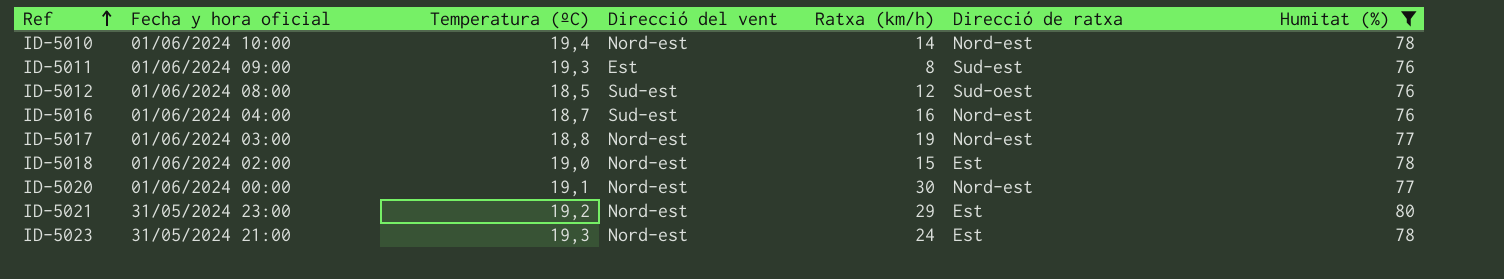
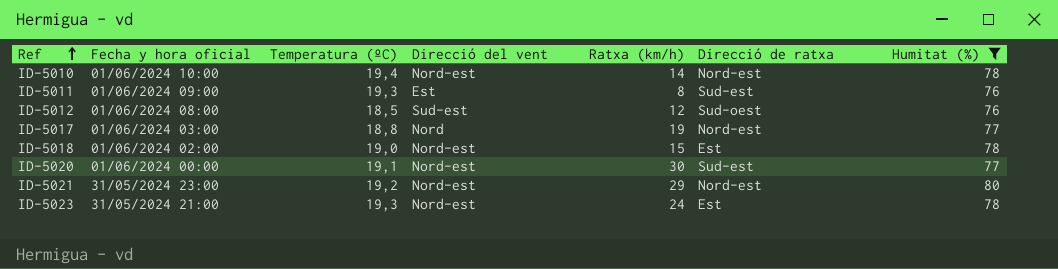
row ID-5016: 01/06/2024 04:00 | 18,7 | Sud-est | 16 | Nord-est | 76 -> none
ID-5017 | Direcció del vent: Nord-est -> Nord
ID-5020 | Direcció de ratxa: Nord-est -> Sud-est
ID-5021 | Direcció de ratxa: Est -> Nord-est

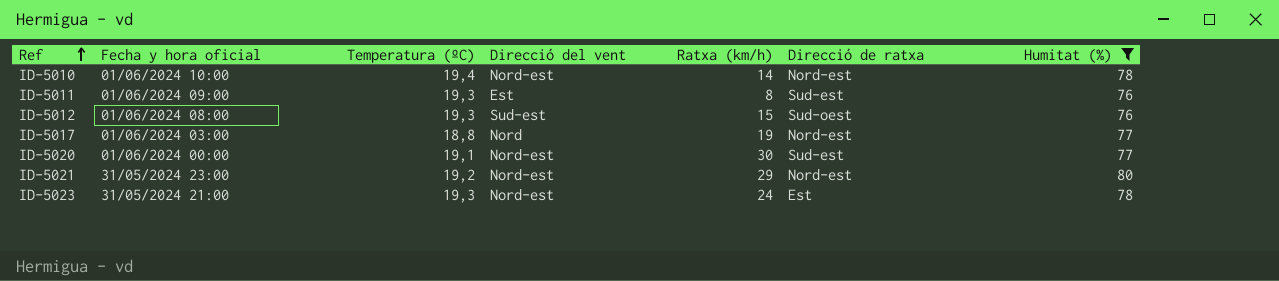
row ID-5018: 01/06/2024 02:00 | 19,0 | Nord-est | 15 | Est | 78 -> none
ID-5012 | Temperatura (ºC): 18,5 -> 19,3
ID-5012 | Ratxa (km/h): 12 -> 15

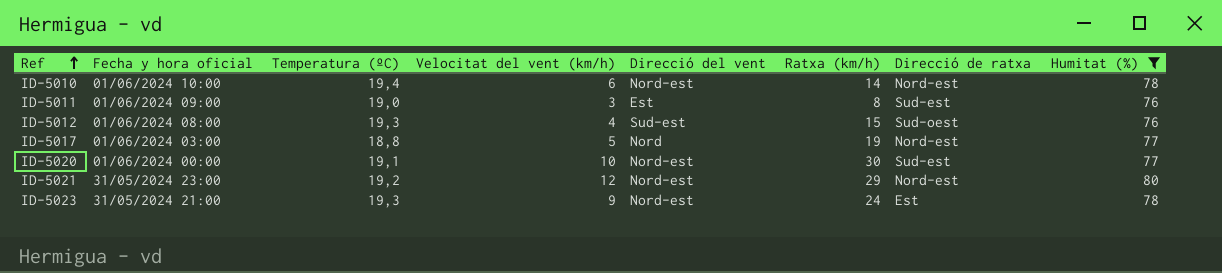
column Velocitat del vent (km/h) | position: none -> 4
ID-5011 | Temperatura (ºC): 19,3 -> 19,0

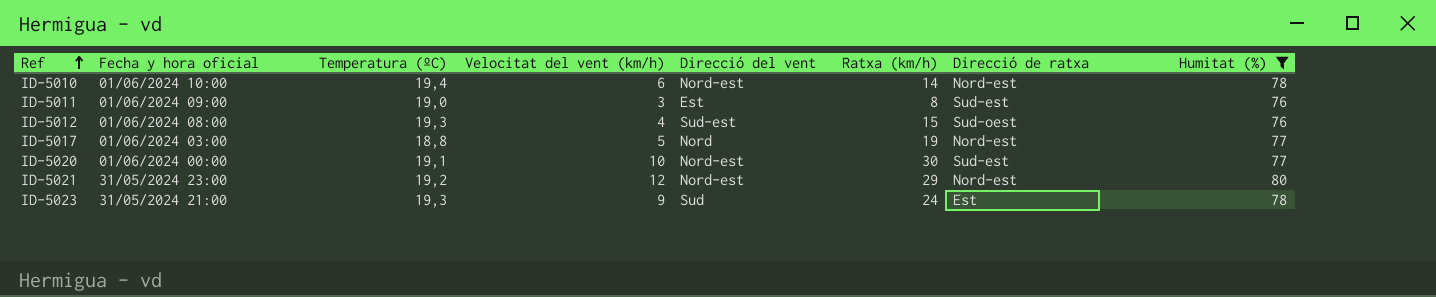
ID-5023 | Direcció del vent: Nord-est -> Sud

